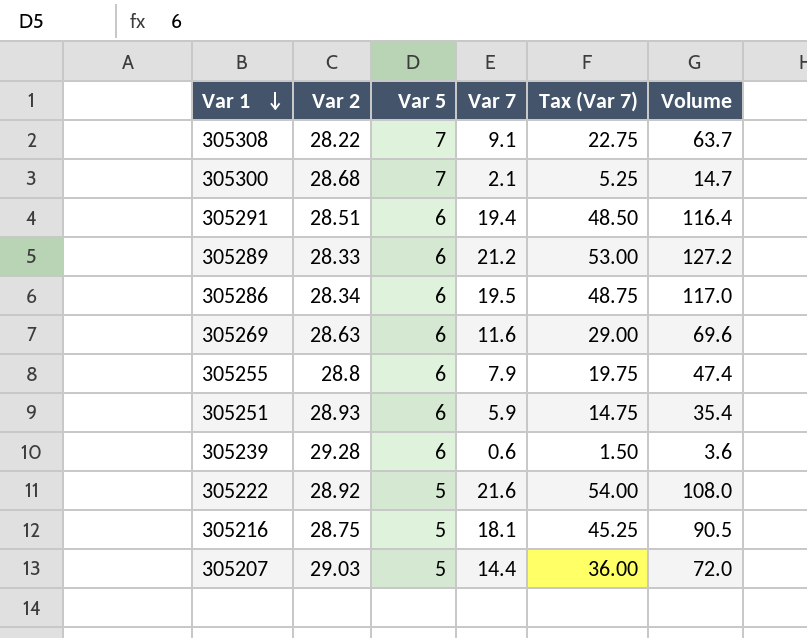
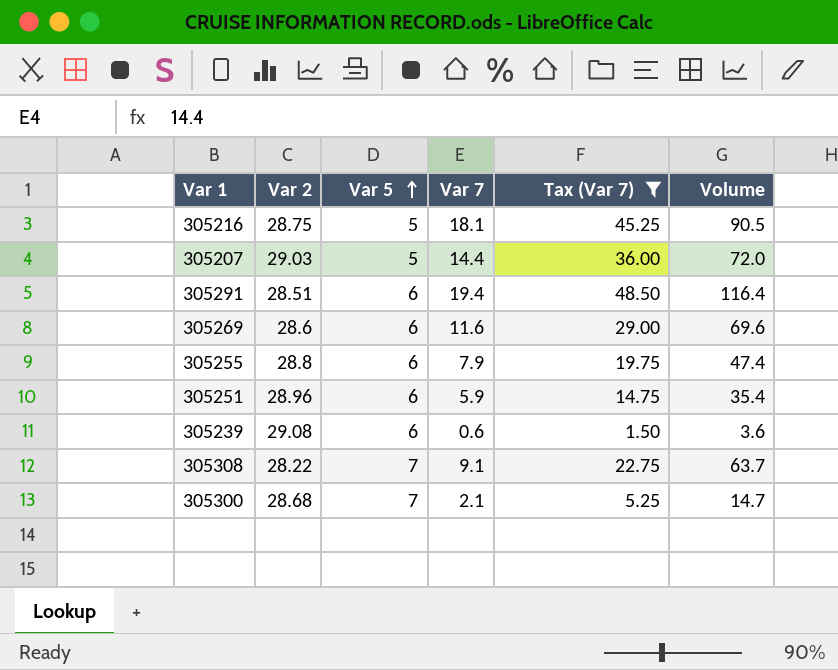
filter: none -> Tax (Var 7) <= 48.50
row order: Var 1 descending -> Var 5 ascending
305269 | Var 2: 28.63 -> 28.6
305251 | Var 2: 28.93 -> 28.96
305239 | Var 2: 29.28 -> 29.08

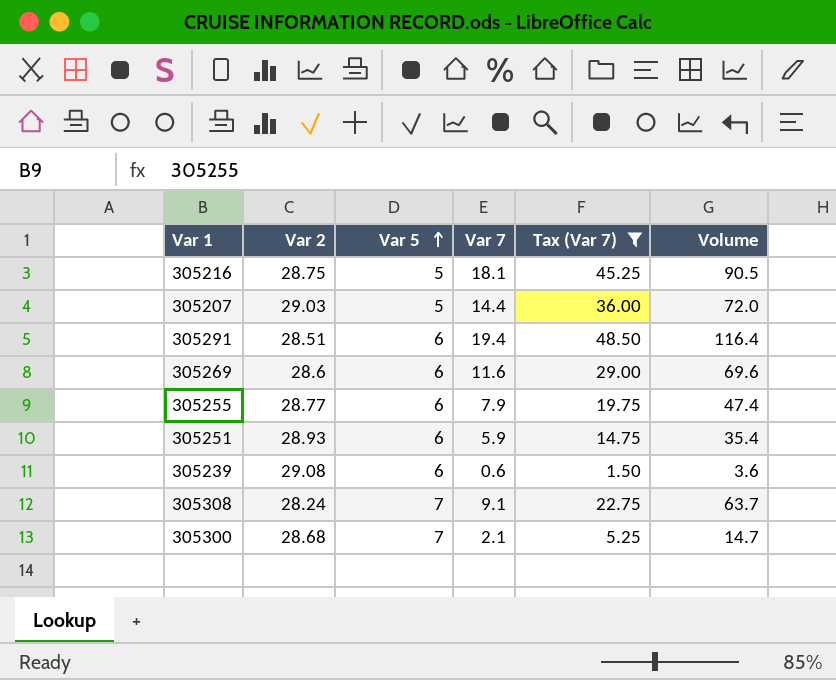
305255 | Var 2: 28.8 -> 28.77
305251 | Var 2: 28.96 -> 28.93
305308 | Var 2: 28.22 -> 28.24

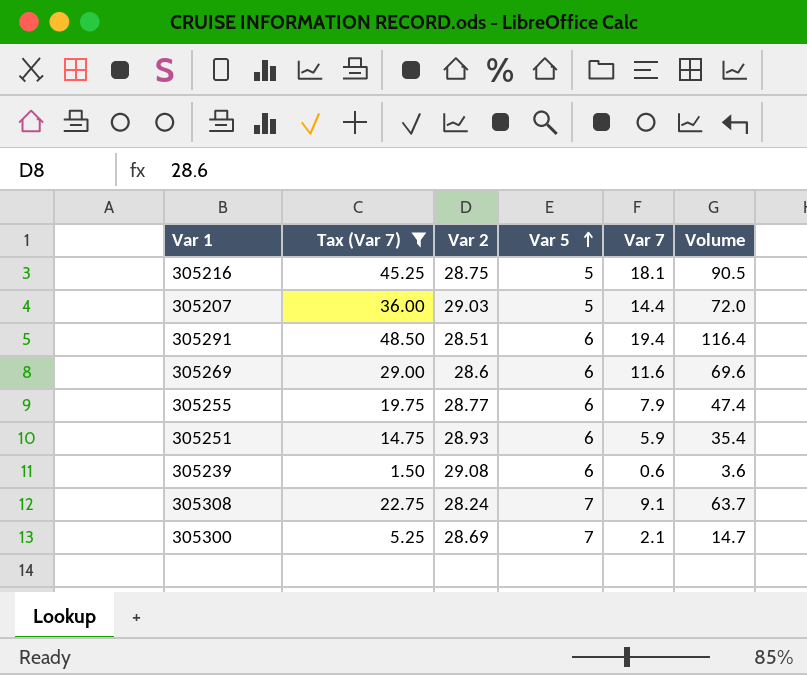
column Tax (Var 7) | position: 5 -> 2
305300 | Var 2: 28.68 -> 28.69

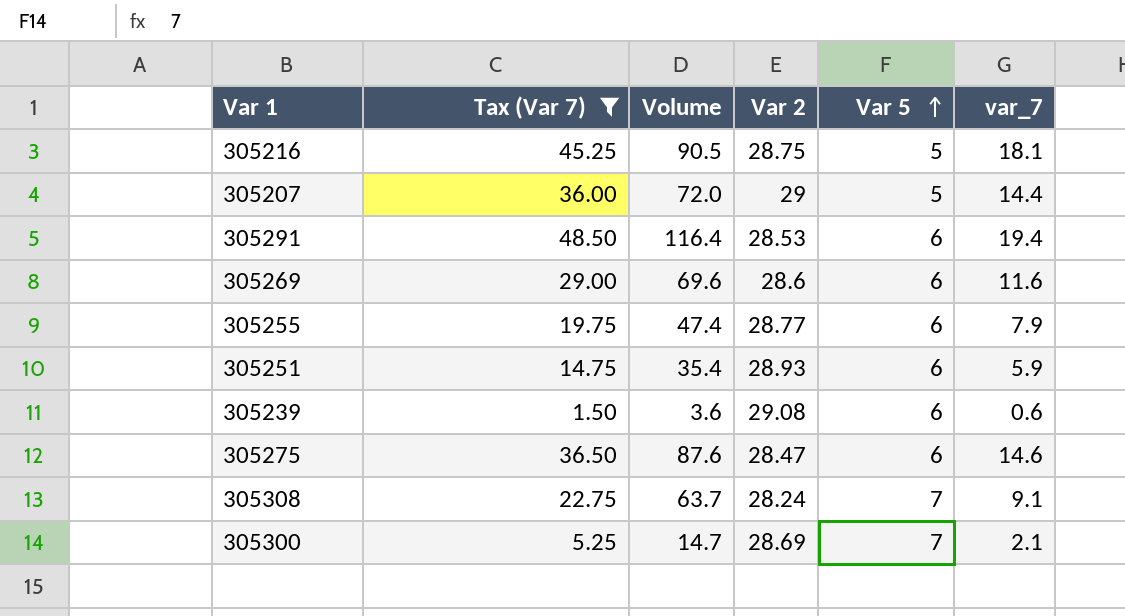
column Volume | position: 6 -> 3
column name: Var 7 -> var_7
305207 | Var 2: 29.03 -> 29
305291 | Var 2: 28.51 -> 28.53
row 305275: none -> 36.50 | 87.6 | 28.47 | 6 | 14.6

